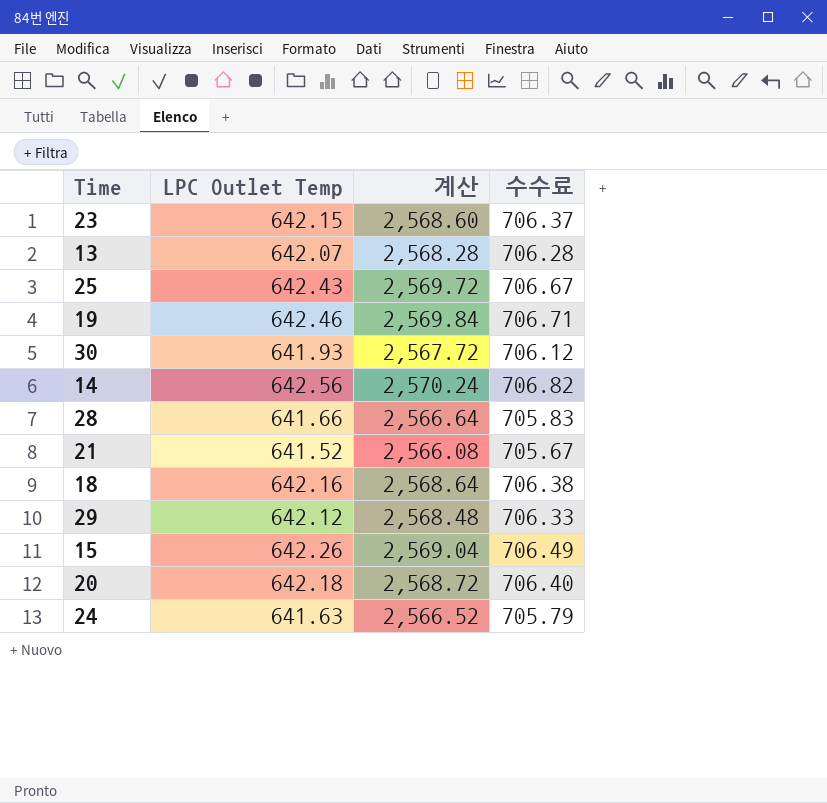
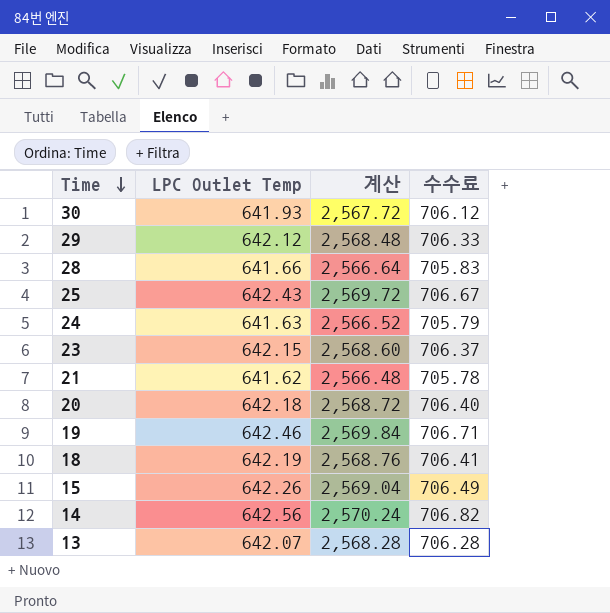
row order: none -> Time descending
21 | LPC Outlet Temp: 641.52 -> 641.62
21 | 계산: 2,566.08 -> 2,566.48
21 | 수수료: 705.67 -> 705.78
18 | LPC Outlet Temp: 642.16 -> 642.19
18 | 계산: 2,568.64 -> 2,568.76
18 | 수수료: 706.38 -> 706.41

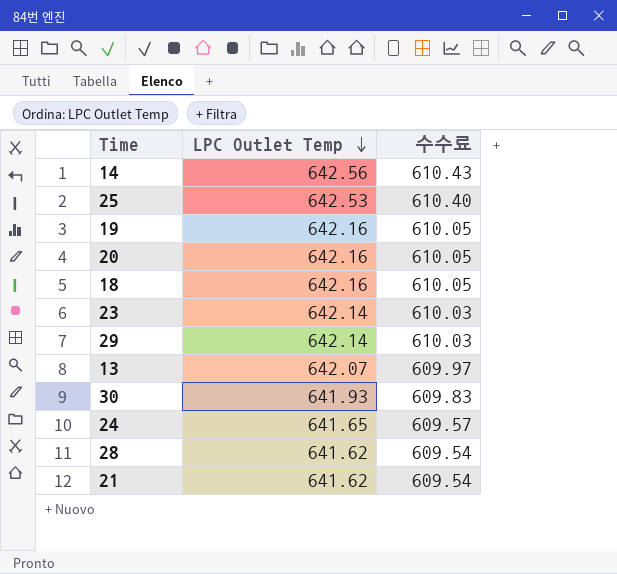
row order: Time descending -> LPC Outlet Temp descending
column 계산 | formula: [LPC Outlet Temp] * 4 -> none
column 수수료 | formula: [LPC Outlet Temp] * 1.1 -> [LPC Outlet Temp] * 0.95
row 15: 642.26 | 2,569.04 | 706.49 -> none
25 | LPC Outlet Temp: 642.43 -> 642.53
19 | LPC Outlet Temp: 642.46 -> 642.16
20 | LPC Outlet Temp: 642.18 -> 642.16
18 | LPC Outlet Temp: 642.19 -> 642.16
23 | LPC Outlet Temp: 642.15 -> 642.14
29 | LPC Outlet Temp: 642.12 -> 642.14
24 | LPC Outlet Temp: 641.63 -> 641.65
28 | LPC Outlet Temp: 641.66 -> 641.62

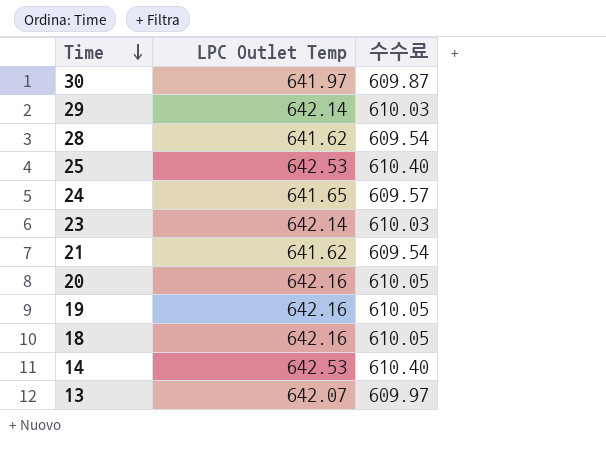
row order: LPC Outlet Temp descending -> Time descending
30 | LPC Outlet Temp: 641.93 -> 641.97
30 | 수수료: 609.83 -> 609.87
14 | LPC Outlet Temp: 642.56 -> 642.53
14 | 수수료: 610.43 -> 610.40

